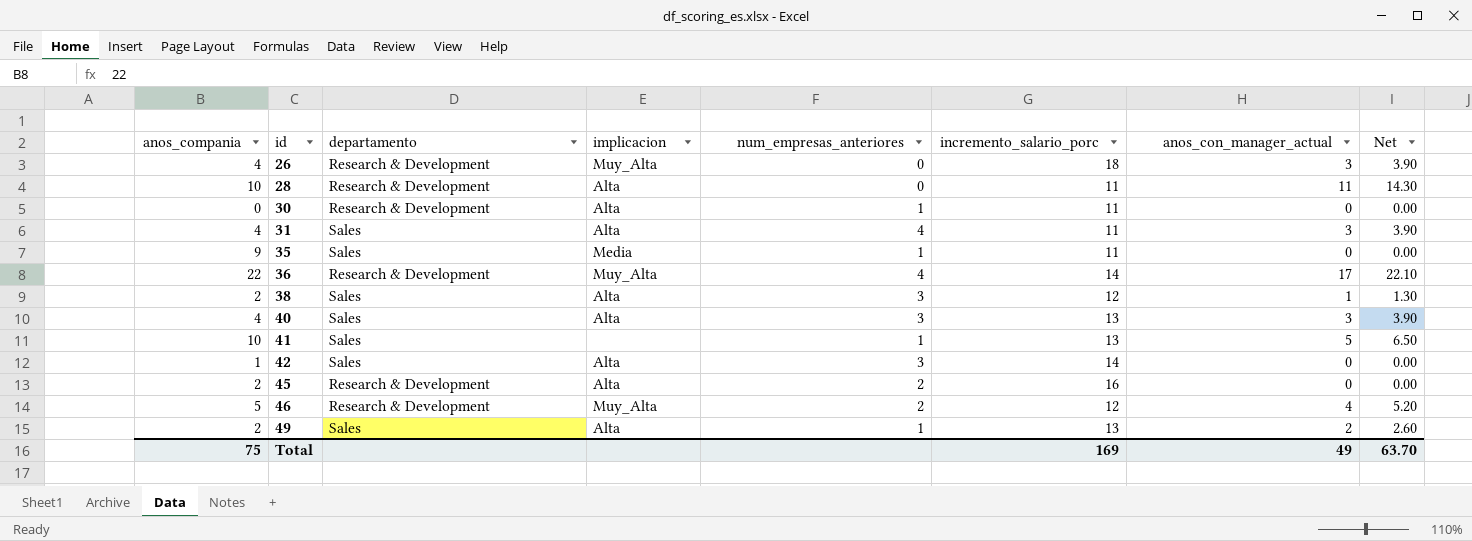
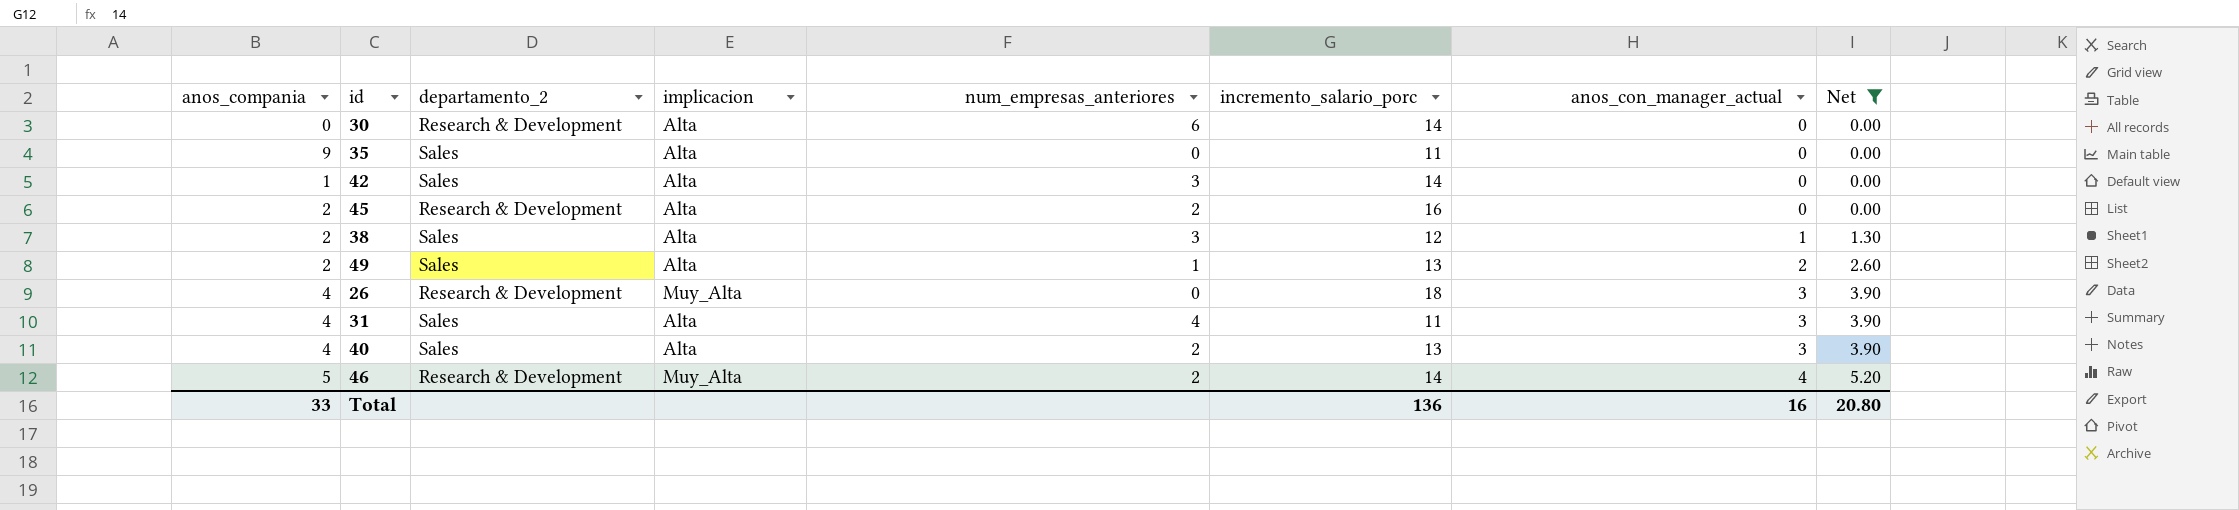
filter: none -> Net <= 5.20
row order: id ascending -> anos_con_manager_actual ascending
column name: departamento -> departamento_2
30 | num_empresas_anteriores: 1 -> 6
30 | incremento_salario_porc: 11 -> 14
35 | implicacion: Media -> Alta
35 | num_empresas_anteriores: 1 -> 0
40 | num_empresas_anteriores: 3 -> 2
46 | incremento_salario_porc: 12 -> 14
Total | anos_compania: 75 -> 33
Total | incremento_salario_porc: 169 -> 136
Total | anos_con_manager_actual: 49 -> 16
Total | Net: 63.70 -> 20.80

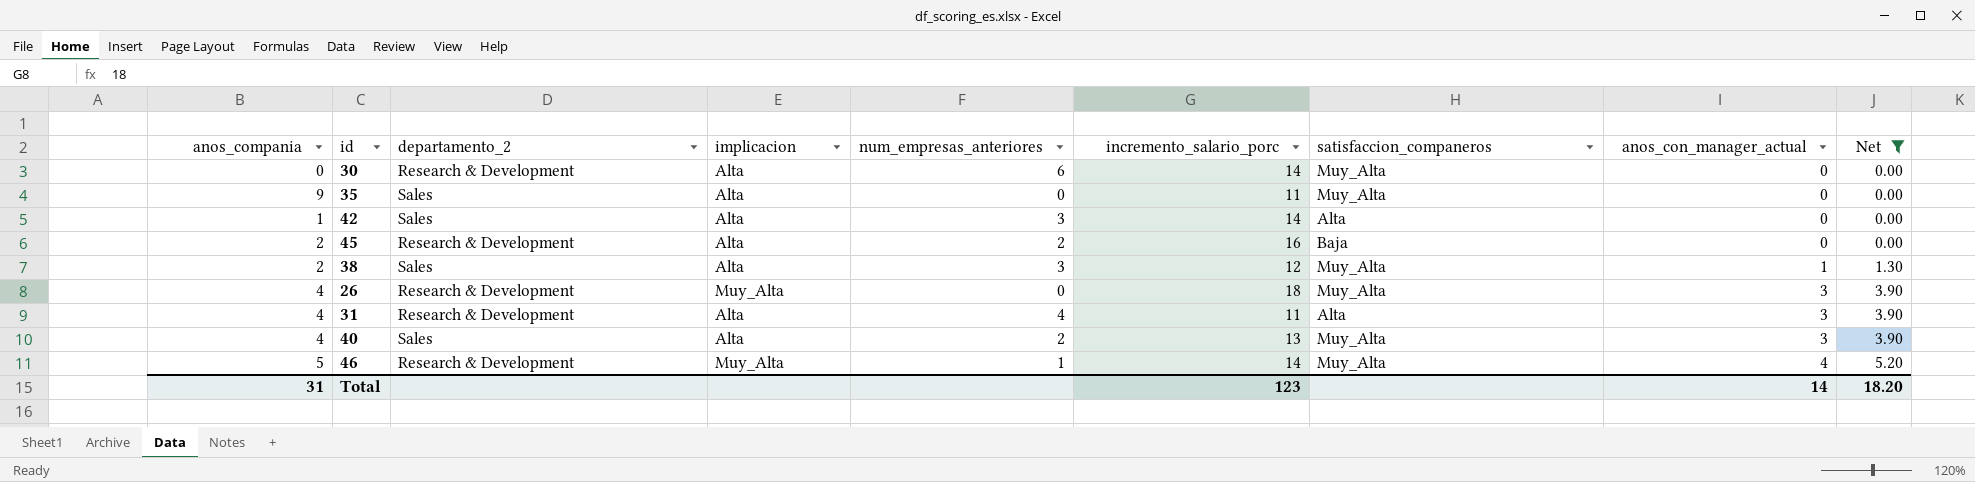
column satisfaccion_companeros | position: none -> 7
row 49: 2 | Sales | Alta | 1 | 13 | 2 | 2.60 -> none
31 | departamento_2: Sales -> Research & Development
46 | num_empresas_anteriores: 2 -> 1
Total | anos_compania: 33 -> 31
Total | incremento_salario_porc: 136 -> 123
Total | anos_con_manager_actual: 16 -> 14
Total | Net: 20.80 -> 18.20

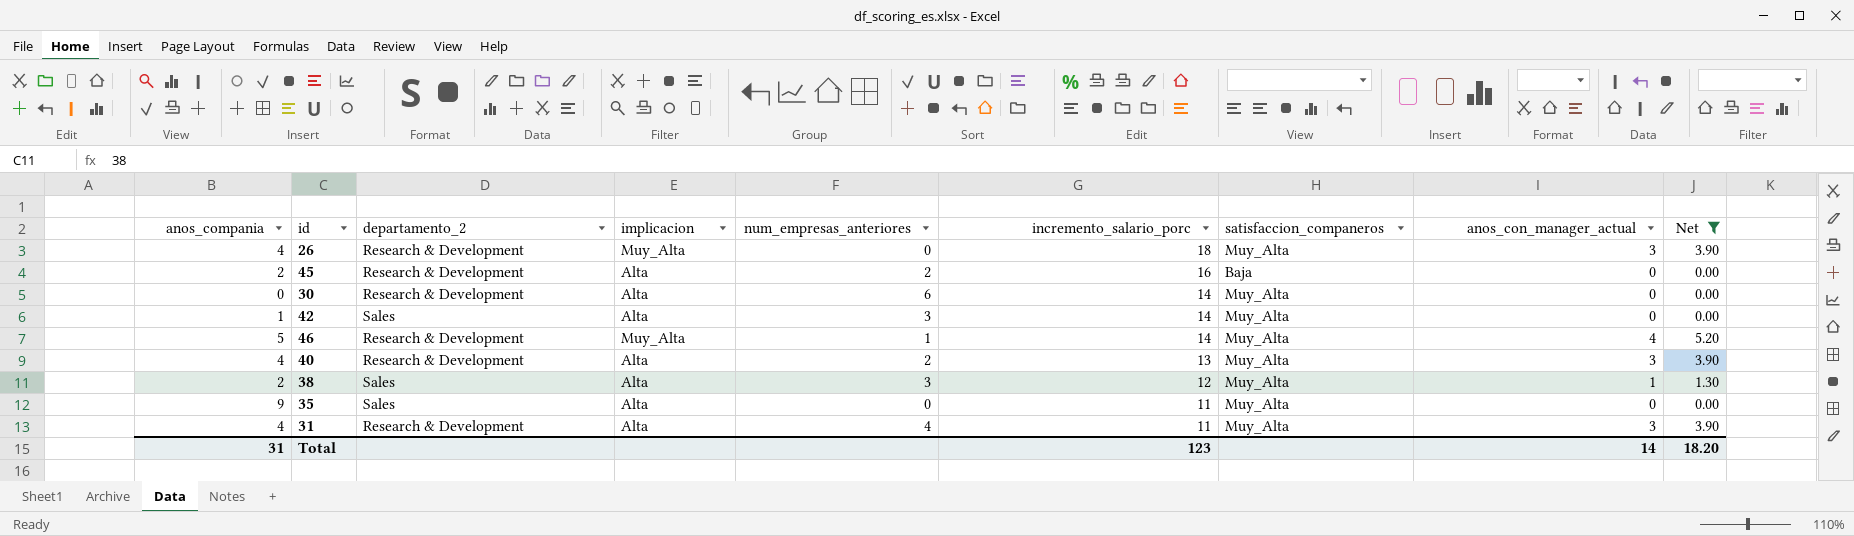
row order: anos_con_manager_actual ascending -> incremento_salario_porc descending
42 | satisfaccion_companeros: Alta -> Muy_Alta
40 | departamento_2: Sales -> Research & Development
31 | satisfaccion_companeros: Alta -> Muy_Alta

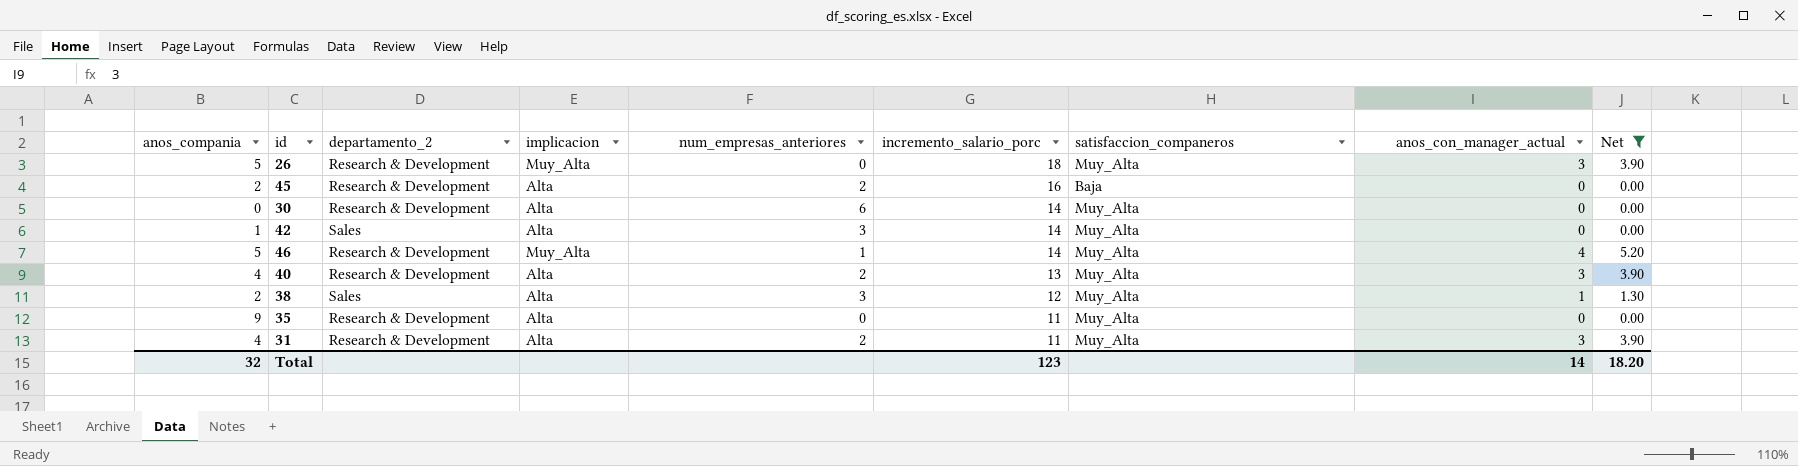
26 | anos_compania: 4 -> 5
35 | departamento_2: Sales -> Research & Development
31 | num_empresas_anteriores: 4 -> 2
Total | anos_compania: 31 -> 32

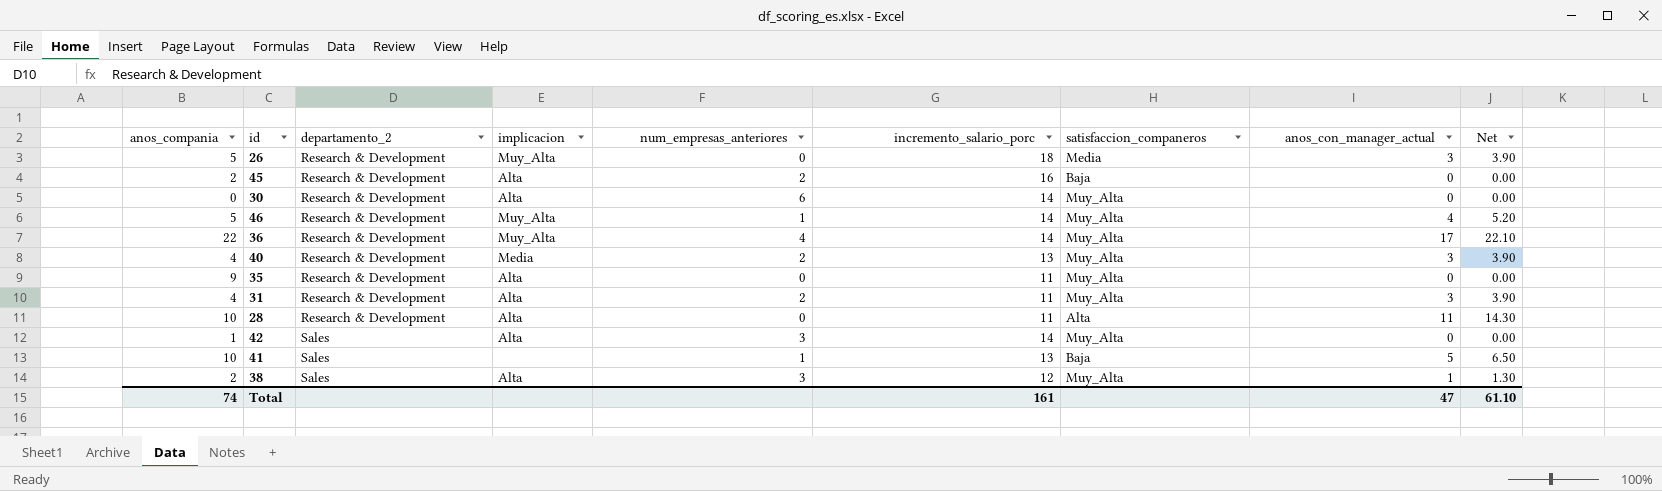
filter: Net <= 5.20 -> none
row order: incremento_salario_porc descending -> departamento_2 ascending
26 | satisfaccion_companeros: Muy_Alta -> Media
40 | implicacion: Alta -> Media
Total | anos_compania: 32 -> 74
Total | incremento_salario_porc: 123 -> 161
Total | anos_con_manager_actual: 14 -> 47
Total | Net: 18.20 -> 61.10

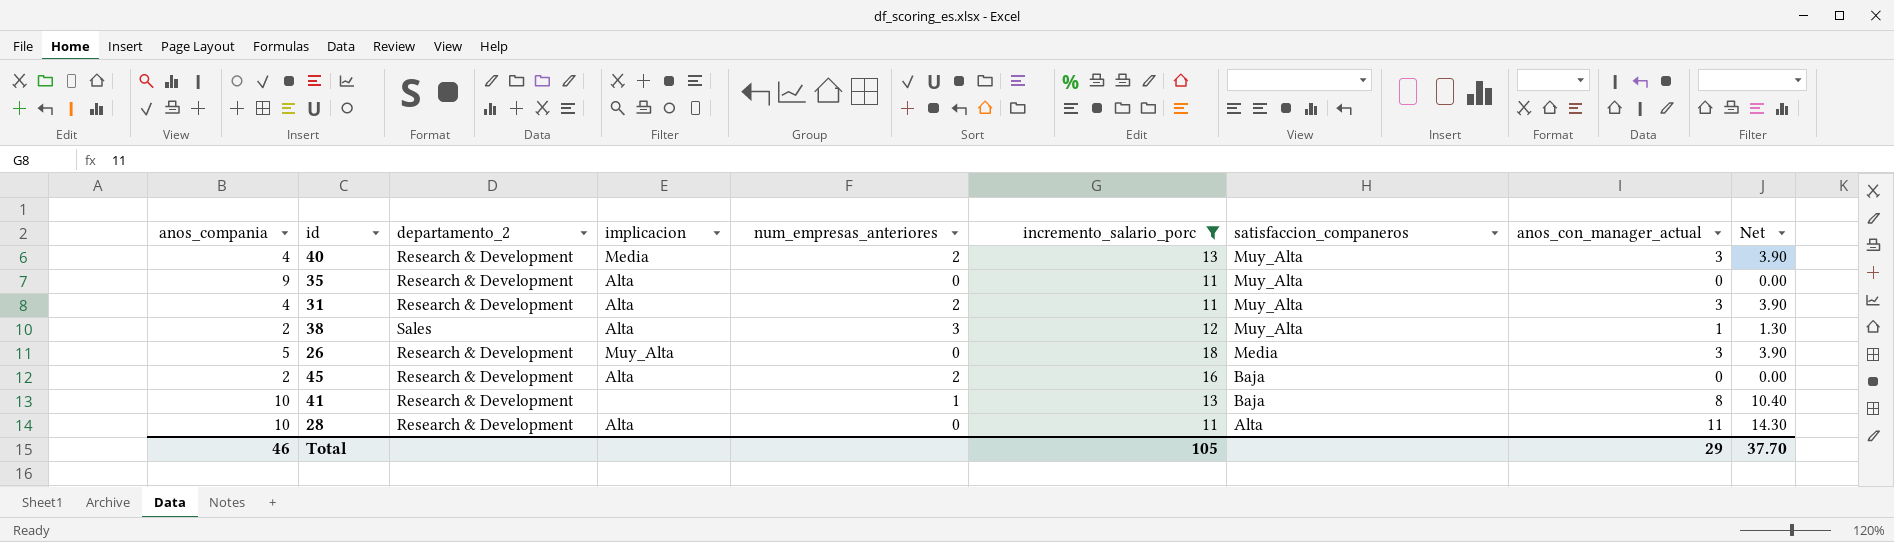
filter: none -> incremento_salario_porc != 14
row order: departamento_2 ascending -> satisfaccion_companeros descending
41 | departamento_2: Sales -> Research & Development
41 | anos_con_manager_actual: 5 -> 8
41 | Net: 6.50 -> 10.40
Total | anos_compania: 74 -> 46
Total | incremento_salario_porc: 161 -> 105
Total | anos_con_manager_actual: 47 -> 29
Total | Net: 61.10 -> 37.70

